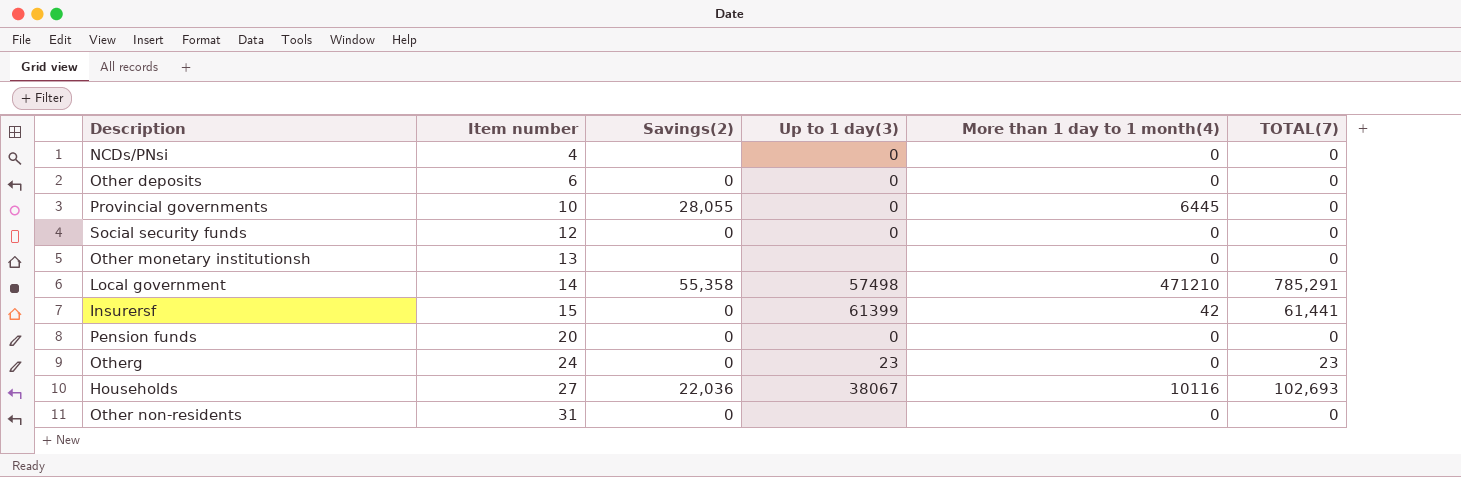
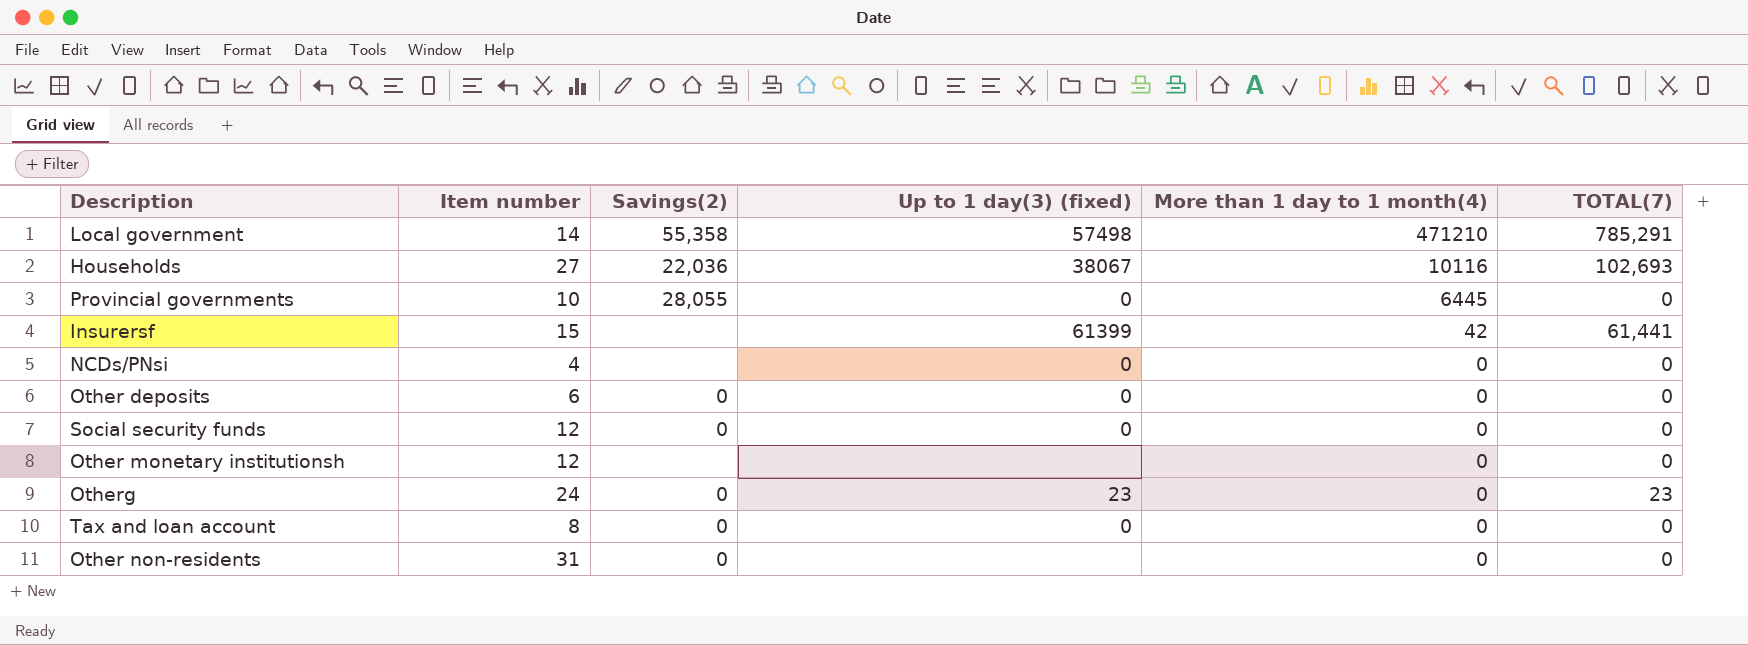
row order: Item number ascending -> More than 1 day to 1 month(4) descending
column name: Up to 1 day(3) -> Up to 1 day(3) (fixed)
row Pension funds: 20 | 0 | 0 | 0 | 0 -> none
Insurersf | Savings(2): 0 -> none
Other monetary institutionsh | Item number: 13 -> 12
row Tax and loan account: none -> 8 | 0 | 0 | 0 | 0

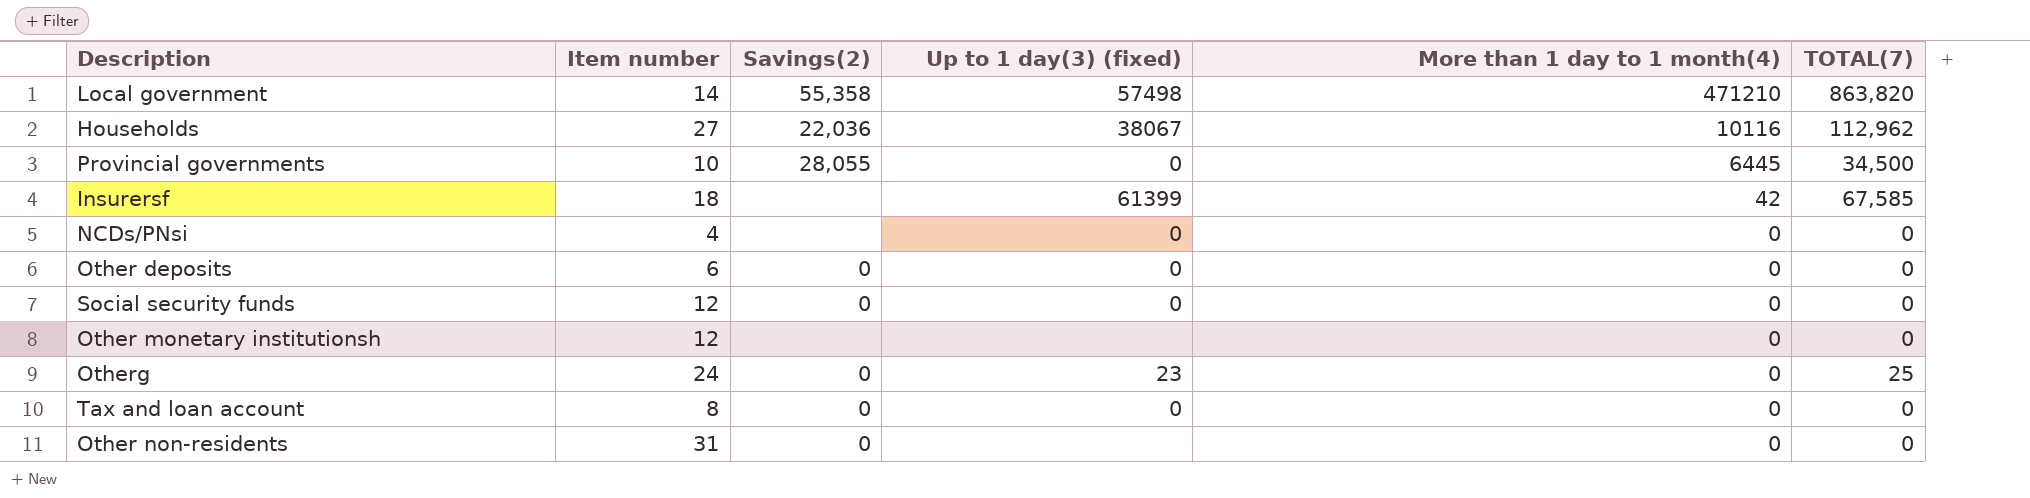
Local government | TOTAL(7): 785,291 -> 863,820
Households | TOTAL(7): 102,693 -> 112,962
Provincial governments | TOTAL(7): 0 -> 34,500
Insurersf | Item number: 15 -> 18
Insurersf | TOTAL(7): 61,441 -> 67,585
Otherg | TOTAL(7): 23 -> 25

